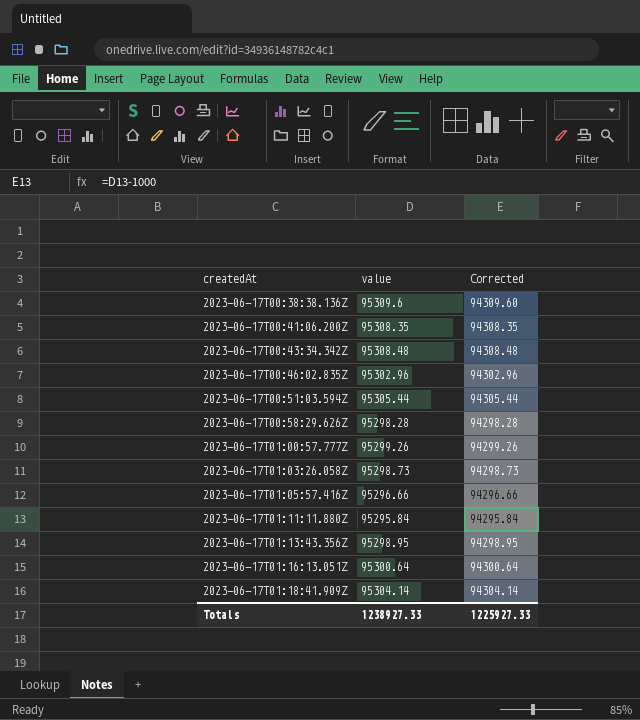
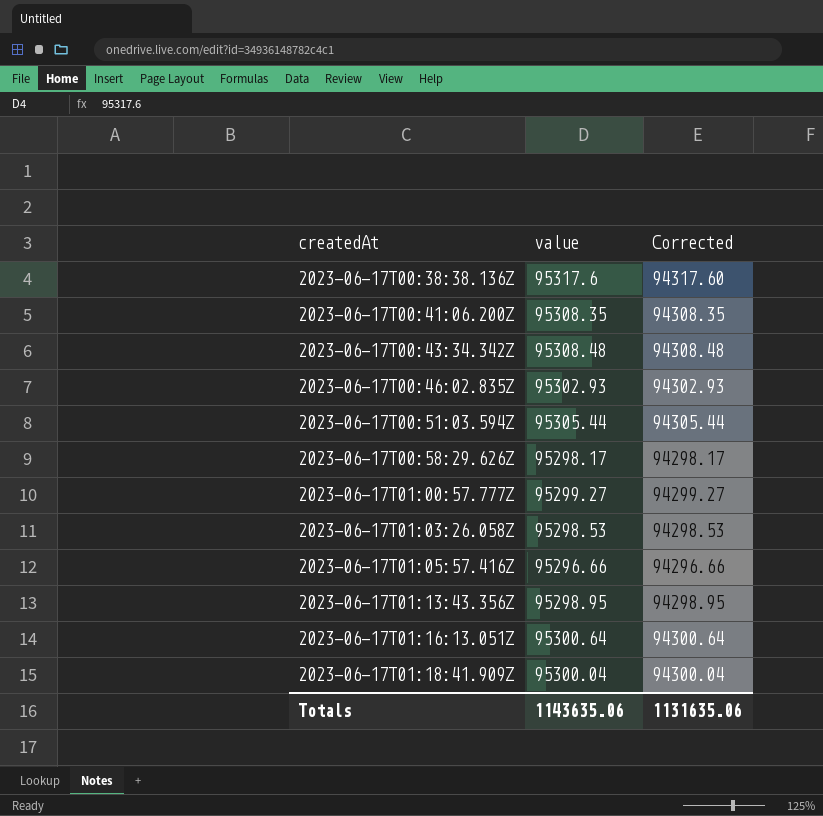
row 2023-06-17T01:11:11.880Z: 95295.84 | 94295.84 -> none
2023-06-17T00:38:38.136Z | value: 95309.6 -> 95317.6
2023-06-17T00:38:38.136Z | Corrected: 94309.60 -> 94317.60
2023-06-17T00:46:02.835Z | value: 95302.96 -> 95302.93
2023-06-17T00:46:02.835Z | Corrected: 94302.96 -> 94302.93
2023-06-17T00:58:29.626Z | value: 95298.28 -> 95298.17
2023-06-17T00:58:29.626Z | Corrected: 94298.28 -> 94298.17
2023-06-17T01:00:57.777Z | value: 95299.26 -> 95299.27
2023-06-17T01:00:57.777Z | Corrected: 94299.26 -> 94299.27
2023-06-17T01:03:26.058Z | value: 95298.73 -> 95298.53
2023-06-17T01:03:26.058Z | Corrected: 94298.73 -> 94298.53
2023-06-17T01:18:41.909Z | value: 95304.14 -> 95300.04
2023-06-17T01:18:41.909Z | Corrected: 94304.14 -> 94300.04
Totals | value: 1238927.33 -> 1143635.06
Totals | Corrected: 1225927.33 -> 1131635.06

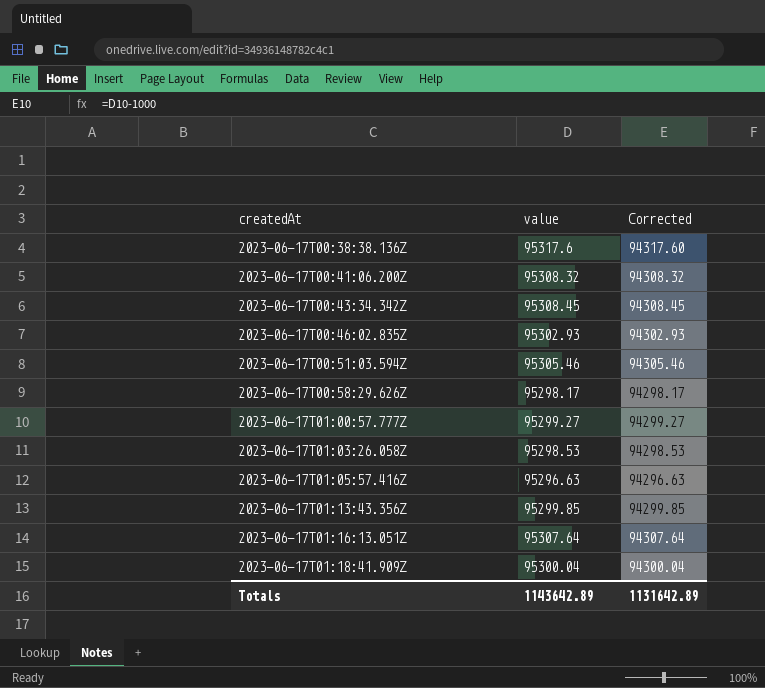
2023-06-17T00:41:06.200Z | value: 95308.35 -> 95308.32
2023-06-17T00:41:06.200Z | Corrected: 94308.35 -> 94308.32
2023-06-17T00:43:34.342Z | value: 95308.48 -> 95308.45
2023-06-17T00:43:34.342Z | Corrected: 94308.48 -> 94308.45
2023-06-17T00:51:03.594Z | value: 95305.44 -> 95305.46
2023-06-17T00:51:03.594Z | Corrected: 94305.44 -> 94305.46
2023-06-17T01:05:57.416Z | value: 95296.66 -> 95296.63
2023-06-17T01:05:57.416Z | Corrected: 94296.66 -> 94296.63
2023-06-17T01:13:43.356Z | value: 95298.95 -> 95299.85
2023-06-17T01:13:43.356Z | Corrected: 94298.95 -> 94299.85
2023-06-17T01:16:13.051Z | value: 95300.64 -> 95307.64
2023-06-17T01:16:13.051Z | Corrected: 94300.64 -> 94307.64
Totals | value: 1143635.06 -> 1143642.89
Totals | Corrected: 1131635.06 -> 1131642.89

